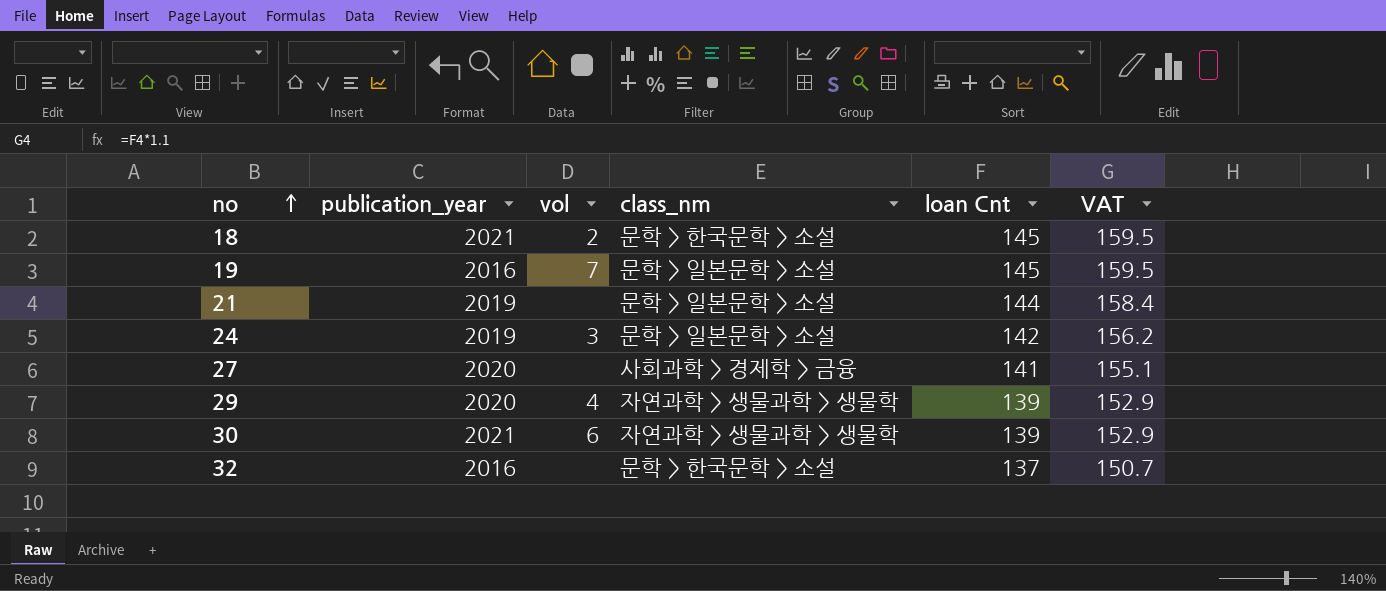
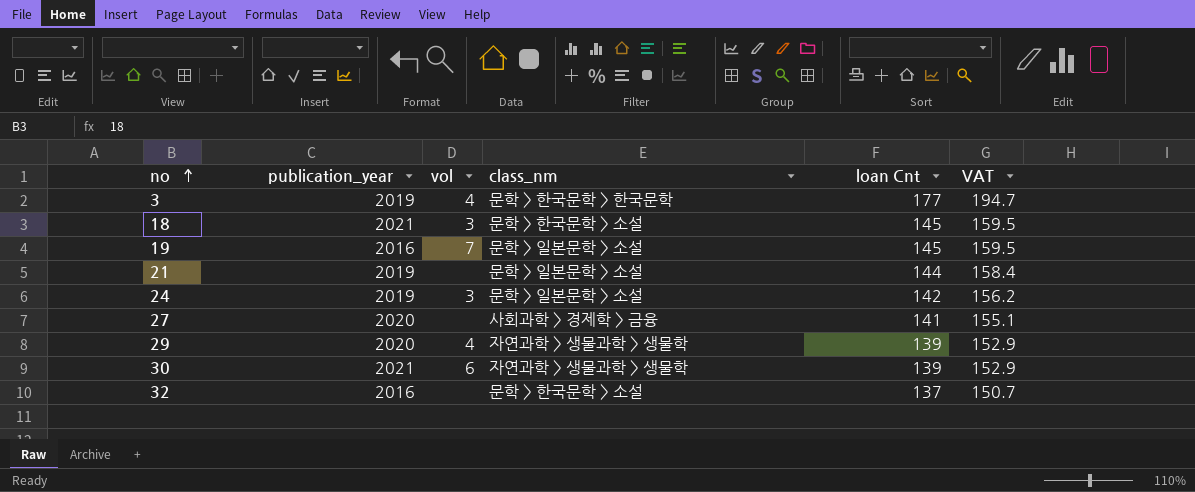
row 3: none -> 2019 | 4 | 문학 > 한국문학 > 한국문학 | 177 | 194.7
18 | vol: 2 -> 3

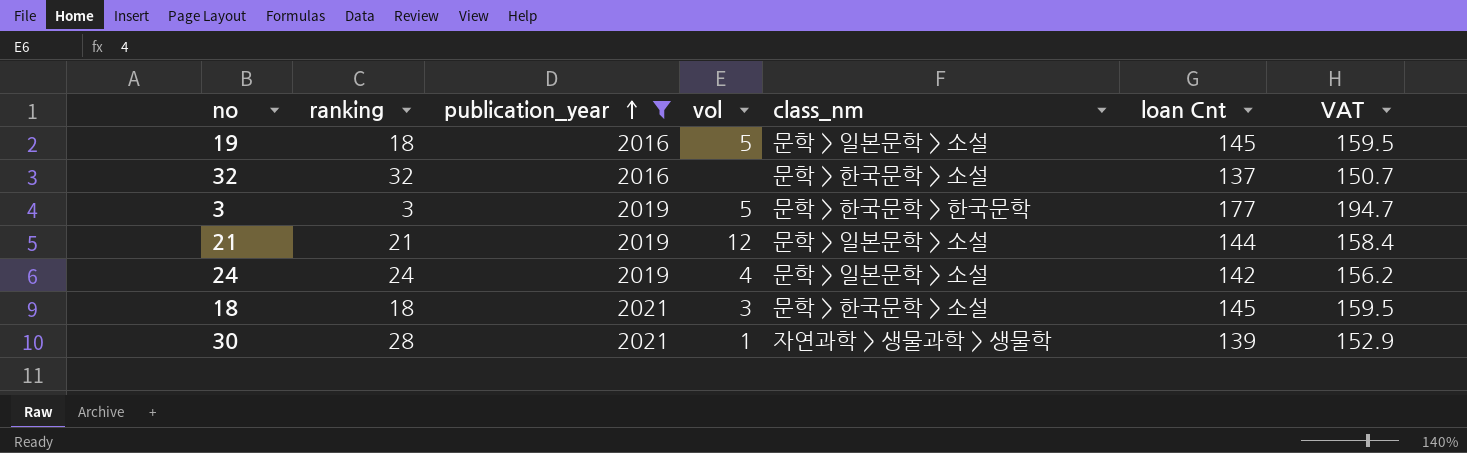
filter: none -> publication_year != 2020
row order: no ascending -> publication_year ascending
column ranking | position: none -> 2
19 | vol: 7 -> 5
3 | vol: 4 -> 5
21 | vol: none -> 12
24 | vol: 3 -> 4
30 | vol: 6 -> 1

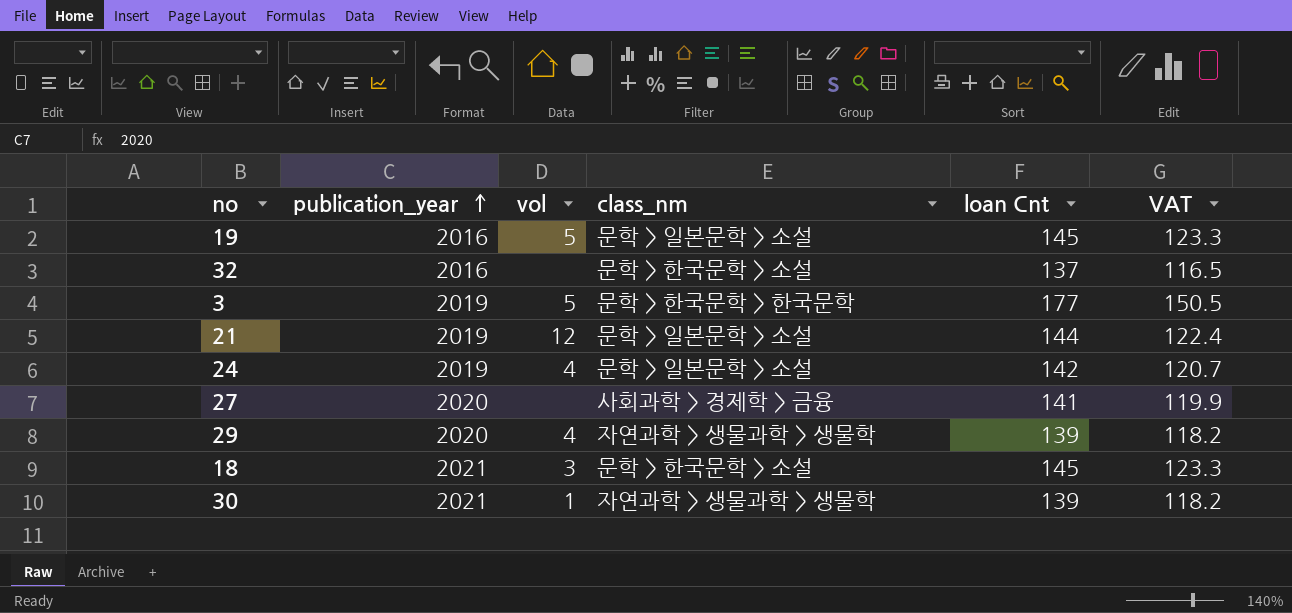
filter: publication_year != 2020 -> none
column ranking | position: 2 -> none
column VAT | formula: [loan Cnt] * 1.1 -> [loan Cnt] * 0.85

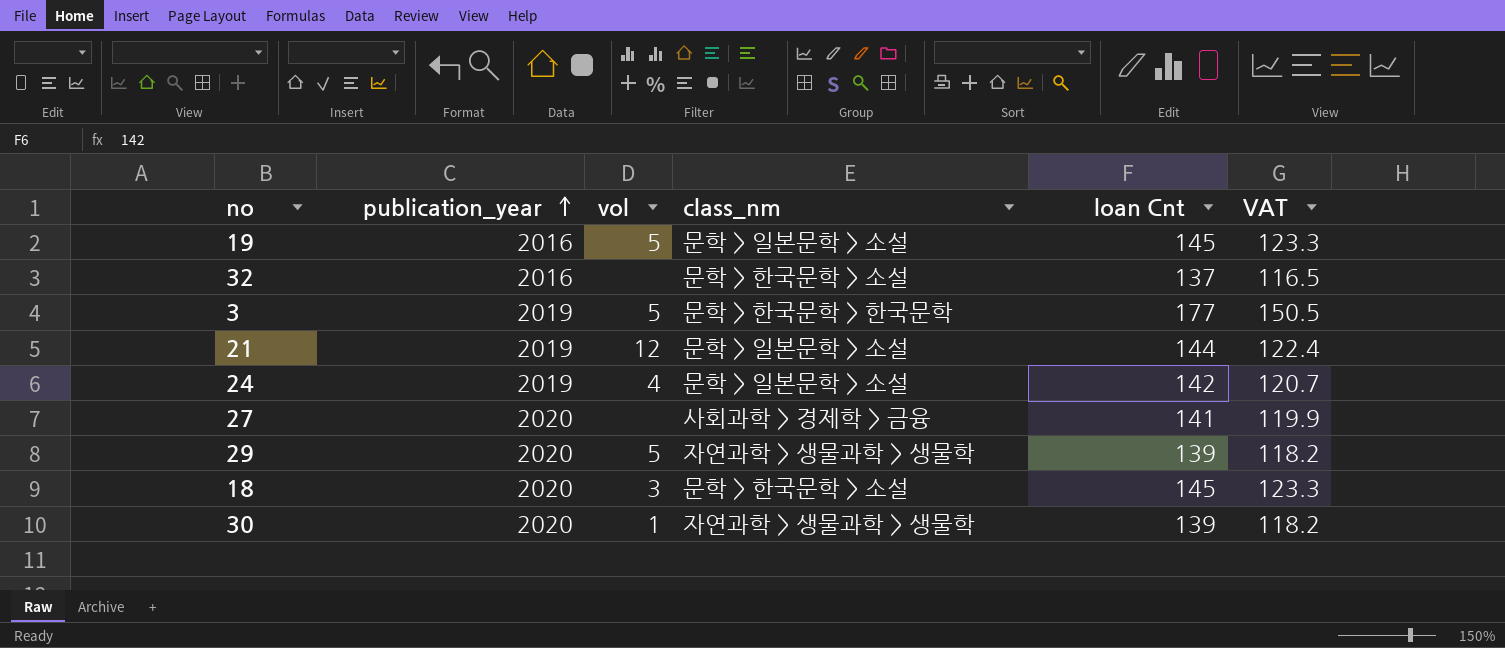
29 | vol: 4 -> 5
18 | publication_year: 2021 -> 2020
30 | publication_year: 2021 -> 2020

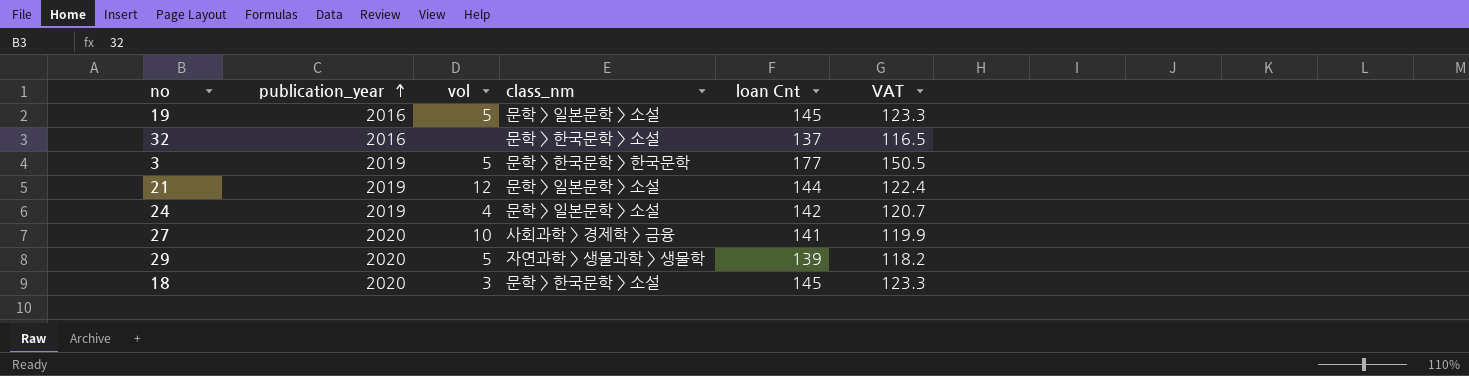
row 30: 2020 | 1 | 자연과학 > 생물과학 > 생물학 | 139 | 118.2 -> none
27 | vol: none -> 10

